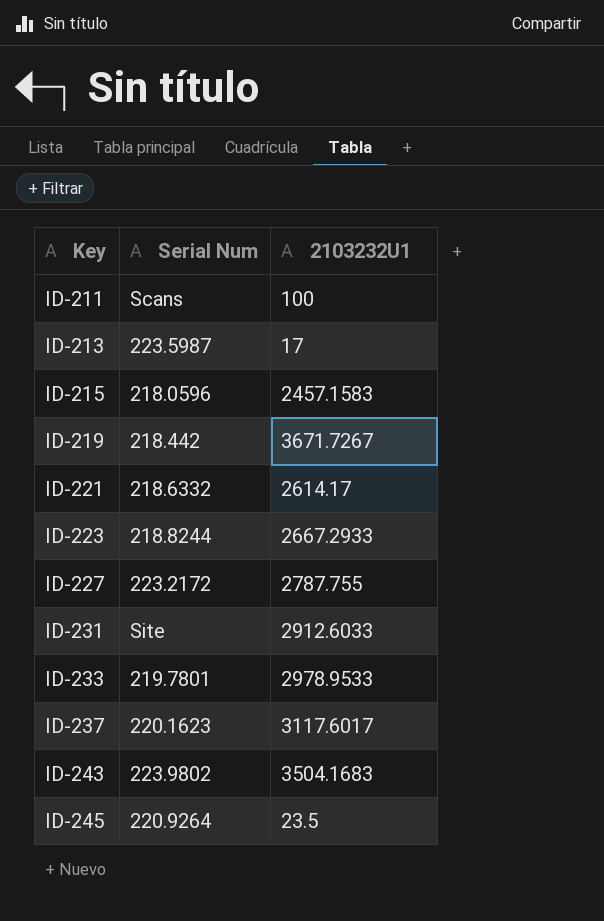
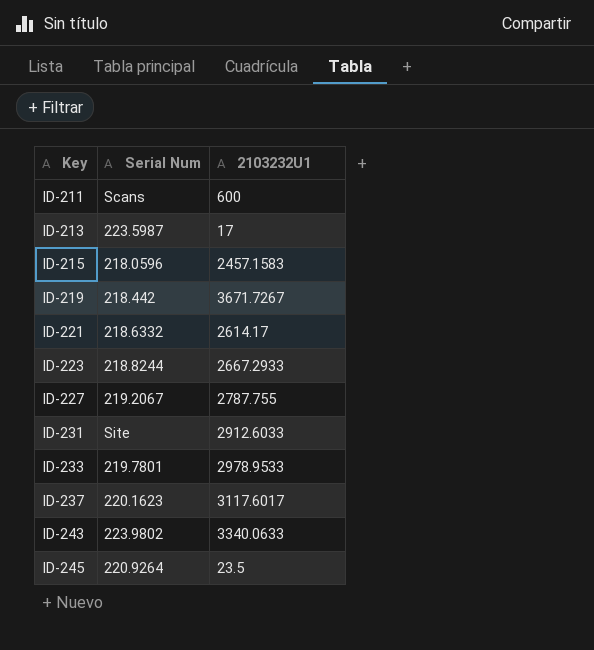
ID-211 | 2103232U1: 100 -> 600
ID-227 | Serial Num: 223.2172 -> 219.2067
ID-243 | 2103232U1: 3504.1683 -> 3340.0633

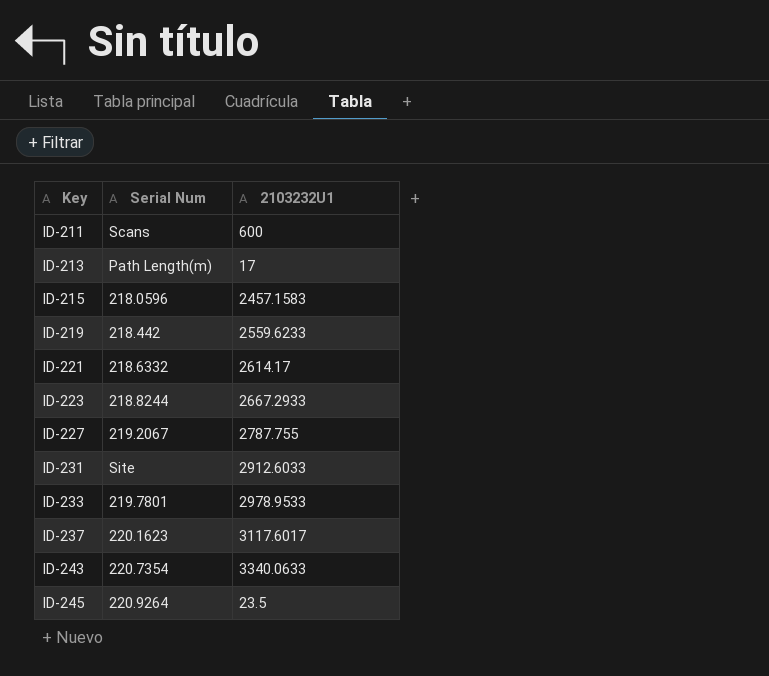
ID-213 | Serial Num: 223.5987 -> Path Length(m)
ID-219 | 2103232U1: 3671.7267 -> 2559.6233
ID-243 | Serial Num: 223.9802 -> 220.7354

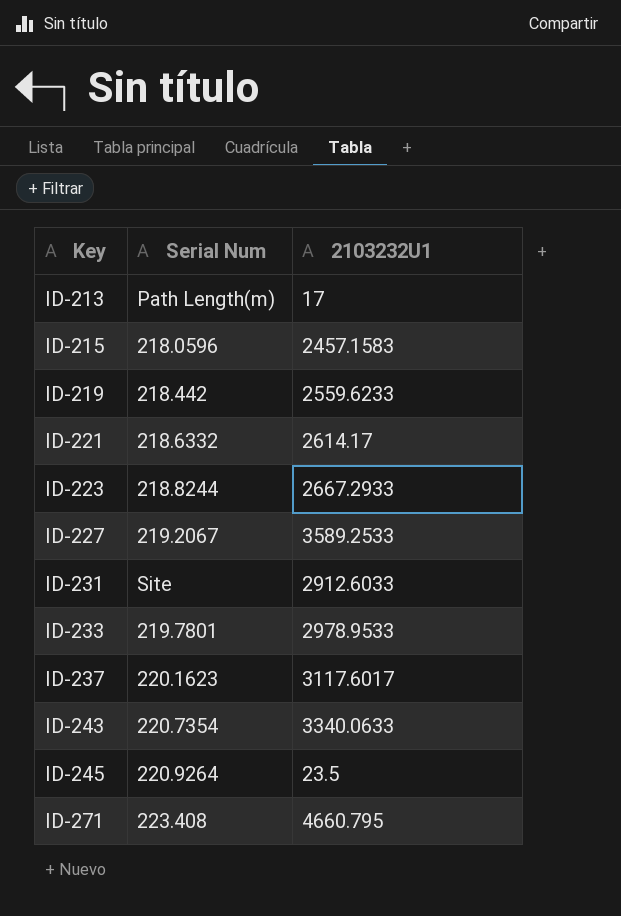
row ID-211: Scans | 600 -> none
ID-227 | 2103232U1: 2787.755 -> 3589.2533
row ID-271: none -> 223.408 | 4660.795

